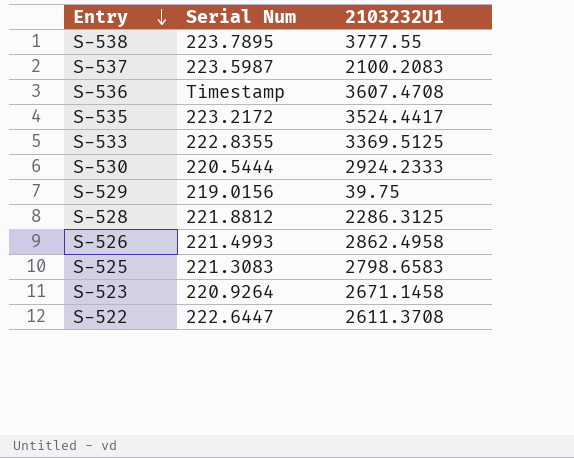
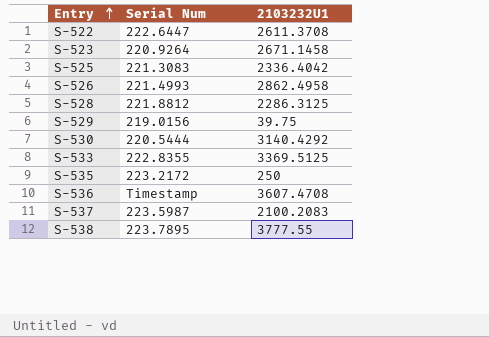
row order: Entry descending -> Entry ascending
S-525 | 2103232U1: 2798.6583 -> 2336.4042
S-530 | 2103232U1: 2924.2333 -> 3140.4292
S-535 | 2103232U1: 3524.4417 -> 250

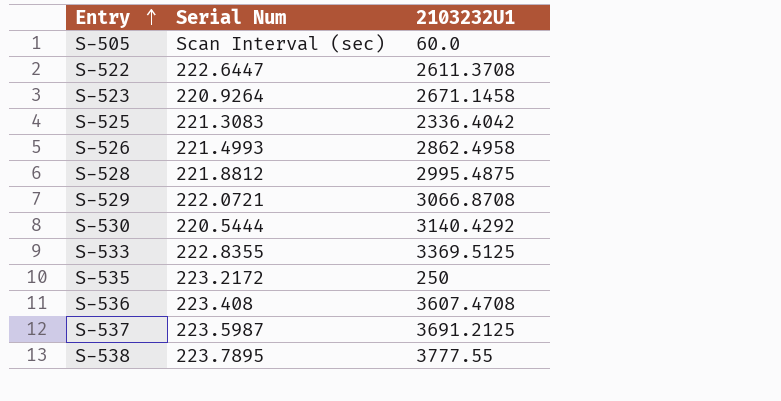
row S-505: none -> Scan Interval (sec) | 60.0
S-528 | 2103232U1: 2286.3125 -> 2995.4875
S-529 | Serial Num: 219.0156 -> 222.0721
S-529 | 2103232U1: 39.75 -> 3066.8708
S-536 | Serial Num: Timestamp -> 223.408
S-537 | 2103232U1: 2100.2083 -> 3691.2125

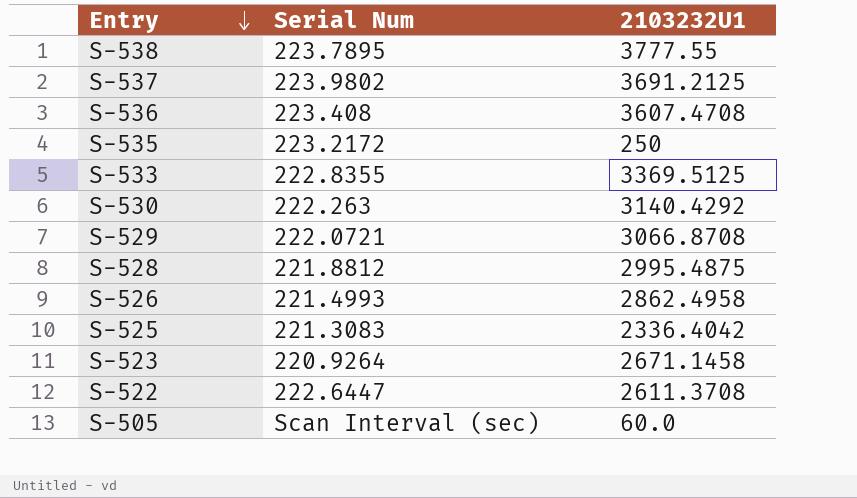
row order: Entry ascending -> Entry descending
S-537 | Serial Num: 223.5987 -> 223.9802
S-530 | Serial Num: 220.5444 -> 222.263

